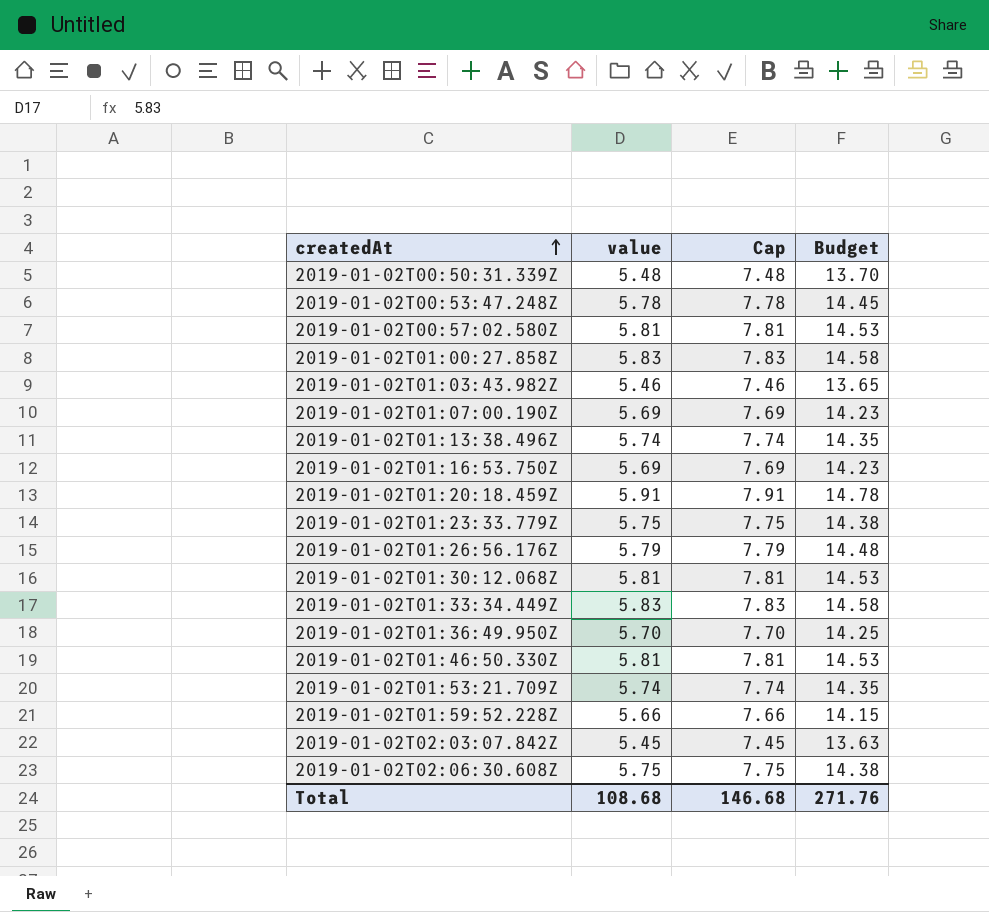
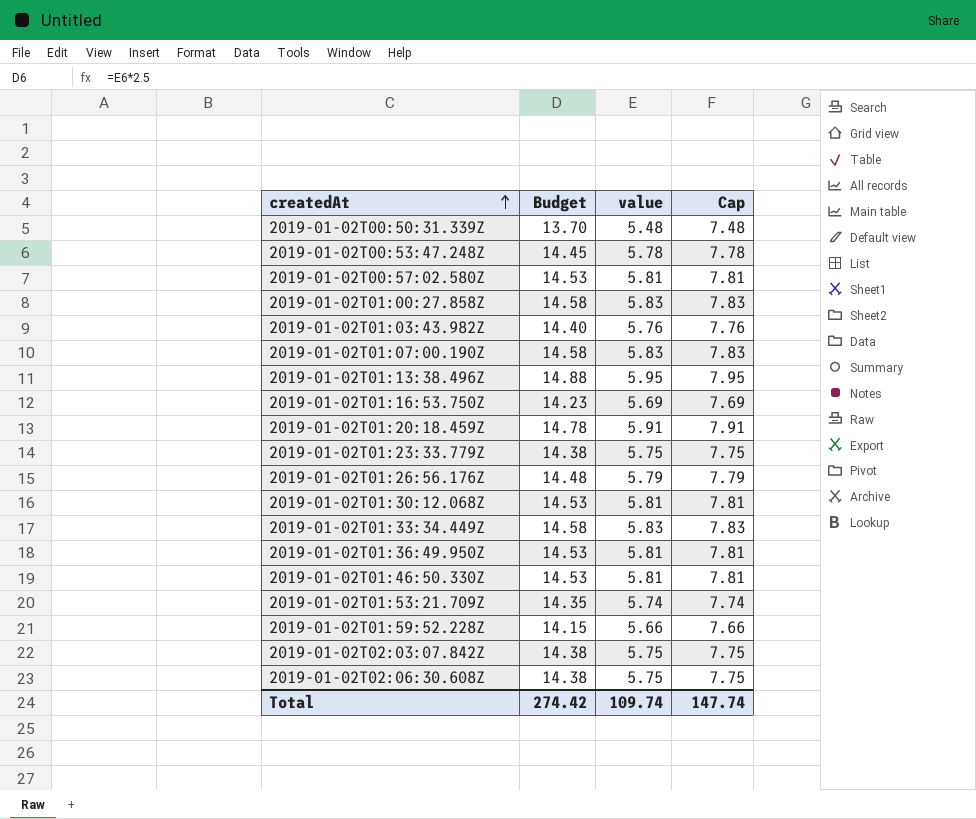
column Budget | position: 4 -> 2
2019-01-02T01:03:43.982Z | Budget: 13.65 -> 14.40
2019-01-02T01:03:43.982Z | value: 5.46 -> 5.76
2019-01-02T01:03:43.982Z | Cap: 7.46 -> 7.76
2019-01-02T01:07:00.190Z | Budget: 14.23 -> 14.58
2019-01-02T01:07:00.190Z | value: 5.69 -> 5.83
2019-01-02T01:07:00.190Z | Cap: 7.69 -> 7.83
2019-01-02T01:13:38.496Z | Budget: 14.35 -> 14.88
2019-01-02T01:13:38.496Z | value: 5.74 -> 5.95
2019-01-02T01:13:38.496Z | Cap: 7.74 -> 7.95
2019-01-02T01:36:49.950Z | Budget: 14.25 -> 14.53
2019-01-02T01:36:49.950Z | value: 5.70 -> 5.81
2019-01-02T01:36:49.950Z | Cap: 7.70 -> 7.81
2019-01-02T02:03:07.842Z | Budget: 13.63 -> 14.38
2019-01-02T02:03:07.842Z | value: 5.45 -> 5.75
2019-01-02T02:03:07.842Z | Cap: 7.45 -> 7.75
Total | Budget: 271.76 -> 274.42
Total | value: 108.68 -> 109.74
Total | Cap: 146.68 -> 147.74

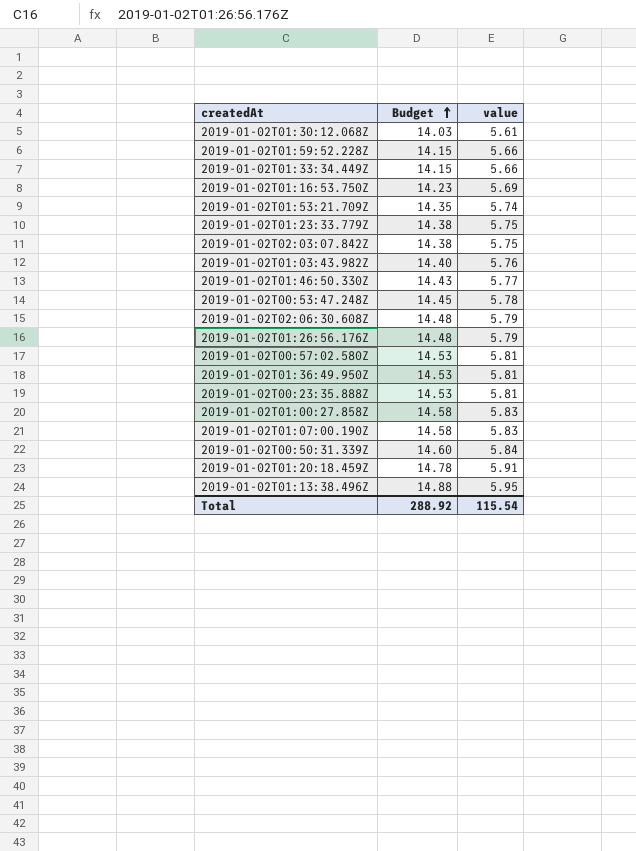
row order: createdAt ascending -> Budget ascending
column Cap | formula: [value] + 2 -> none
2019-01-02T01:30:12.068Z | Budget: 14.53 -> 14.03
2019-01-02T01:30:12.068Z | value: 5.81 -> 5.61
2019-01-02T01:33:34.449Z | Budget: 14.58 -> 14.15
2019-01-02T01:33:34.449Z | value: 5.83 -> 5.66
2019-01-02T01:46:50.330Z | Budget: 14.53 -> 14.43
2019-01-02T01:46:50.330Z | value: 5.81 -> 5.77
2019-01-02T02:06:30.608Z | Budget: 14.38 -> 14.48
2019-01-02T02:06:30.608Z | value: 5.75 -> 5.79
row 2019-01-02T00:23:35.888Z: none -> 14.53 | 5.81
2019-01-02T00:50:31.339Z | Budget: 13.70 -> 14.60
2019-01-02T00:50:31.339Z | value: 5.48 -> 5.84
Total | Budget: 274.42 -> 288.92
Total | value: 109.74 -> 115.54

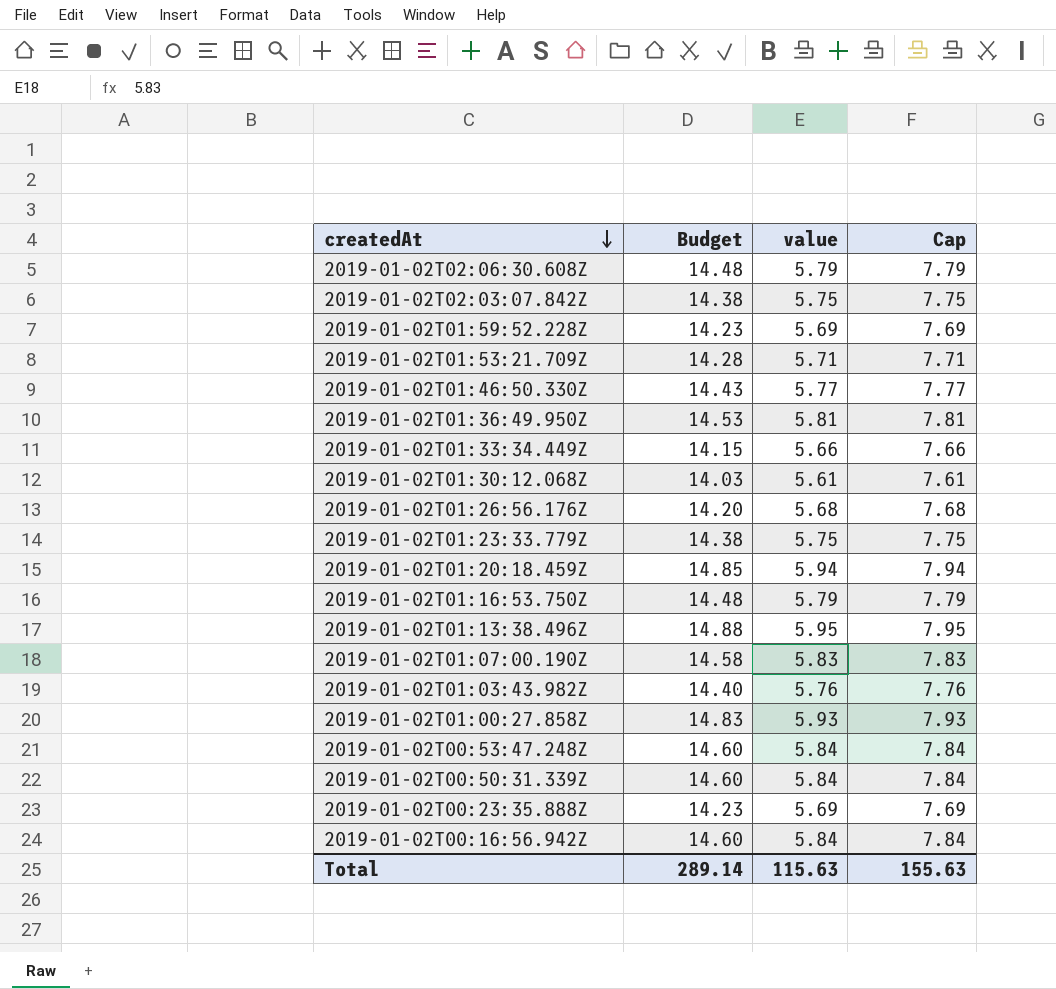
row order: Budget ascending -> createdAt descending
column Cap | formula: none -> [value] + 2
row 2019-01-02T00:57:02.580Z: 14.53 | 5.81 -> none
2019-01-02T01:59:52.228Z | Budget: 14.15 -> 14.23
2019-01-02T01:59:52.228Z | value: 5.66 -> 5.69
2019-01-02T01:53:21.709Z | Budget: 14.35 -> 14.28
2019-01-02T01:53:21.709Z | value: 5.74 -> 5.71
2019-01-02T01:26:56.176Z | Budget: 14.48 -> 14.20
2019-01-02T01:26:56.176Z | value: 5.79 -> 5.68
2019-01-02T01:20:18.459Z | Budget: 14.78 -> 14.85
2019-01-02T01:20:18.459Z | value: 5.91 -> 5.94
2019-01-02T01:16:53.750Z | Budget: 14.23 -> 14.48
2019-01-02T01:16:53.750Z | value: 5.69 -> 5.79
2019-01-02T01:00:27.858Z | Budget: 14.58 -> 14.83
2019-01-02T01:00:27.858Z | value: 5.83 -> 5.93
2019-01-02T00:53:47.248Z | Budget: 14.45 -> 14.60
2019-01-02T00:53:47.248Z | value: 5.78 -> 5.84
2019-01-02T00:23:35.888Z | Budget: 14.53 -> 14.23
2019-01-02T00:23:35.888Z | value: 5.81 -> 5.69
row 2019-01-02T00:16:56.942Z: none -> 14.60 | 5.84 | 7.84
Total | Budget: 288.92 -> 289.14
Total | value: 115.54 -> 115.63

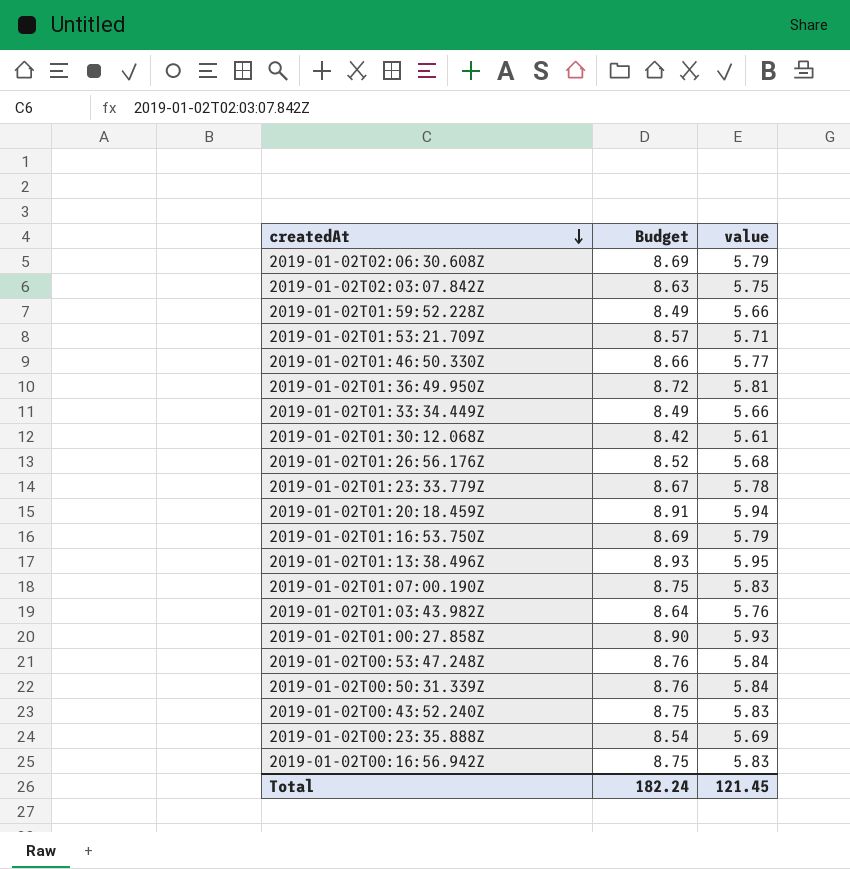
column Cap | formula: [value] + 2 -> none
column Budget | formula: [value] * 2.5 -> [value] * 1.5
2019-01-02T01:59:52.228Z | value: 5.69 -> 5.66
2019-01-02T01:23:33.779Z | value: 5.75 -> 5.78
row 2019-01-02T00:43:52.240Z: none -> 8.75 | 5.83
2019-01-02T00:16:56.942Z | value: 5.84 -> 5.83
Total | Budget: 289.14 -> 182.24
Total | value: 115.63 -> 121.45

